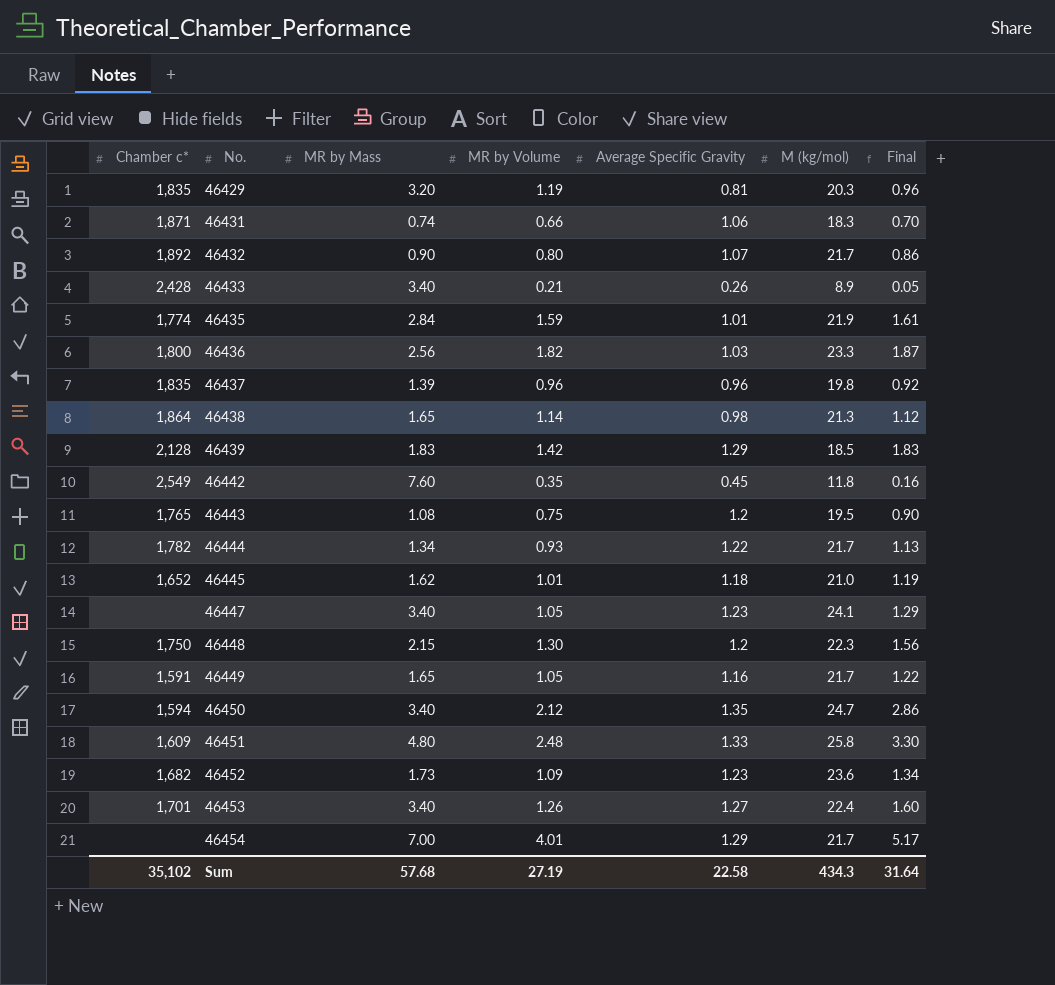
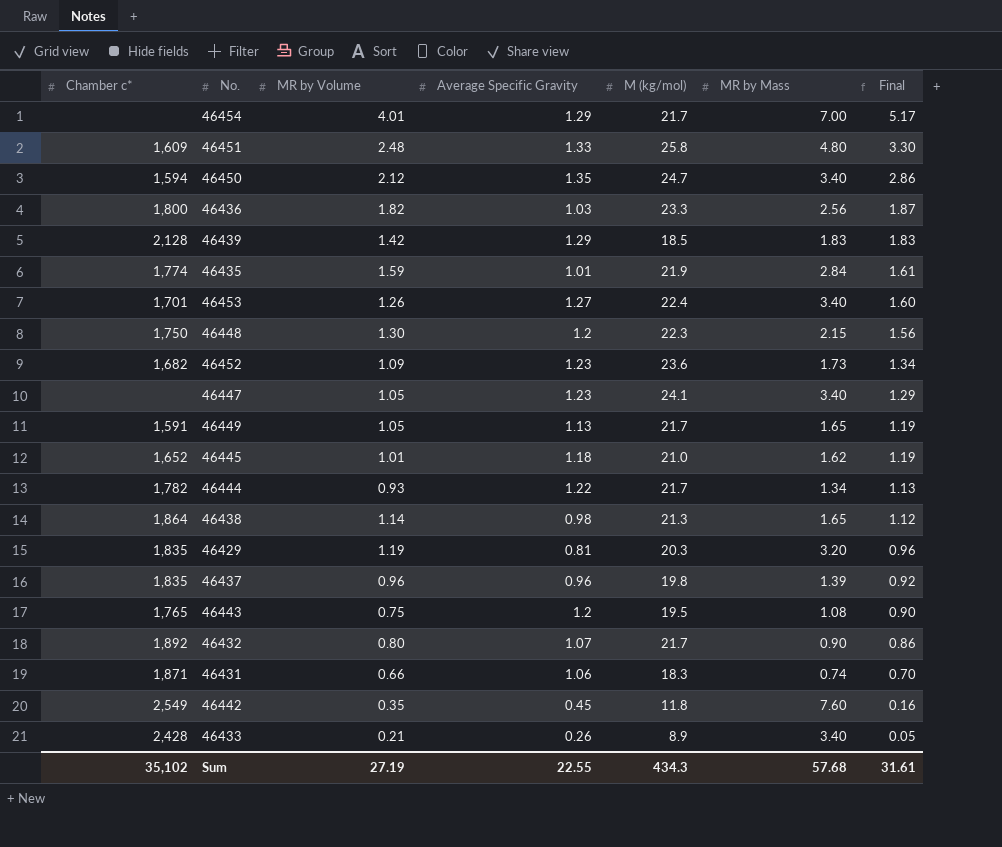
row order: No. ascending -> Final descending
column MR by Mass | position: 3 -> 6
46449 | Average Specific Gravity: 1.16 -> 1.13
46449 | Final: 1.22 -> 1.19
Sum | Average Specific Gravity: 22.58 -> 22.55
Sum | Final: 31.64 -> 31.61

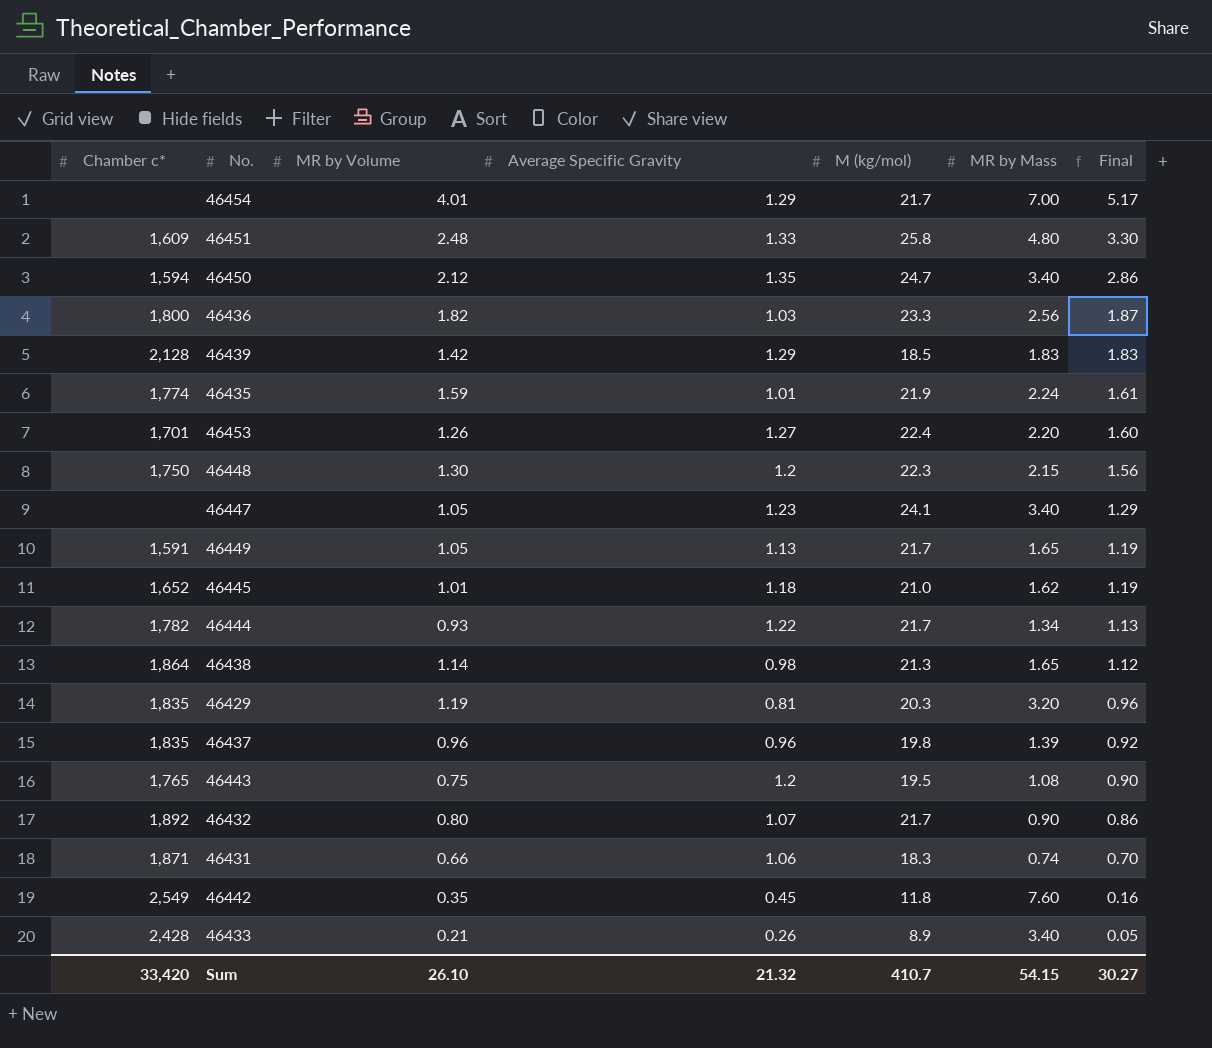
row 46452: 1,682 | 1.09 | 1.23 | 23.6 | 1.73 | 1.34 -> none
46435 | MR by Mass: 2.84 -> 2.24
46453 | MR by Mass: 3.40 -> 2.20
Sum | Chamber c*: 35,102 -> 33,420
Sum | MR by Volume: 27.19 -> 26.10
Sum | Average Specific Gravity: 22.55 -> 21.32
Sum | M (kg/mol): 434.3 -> 410.7
Sum | MR by Mass: 57.68 -> 54.15
Sum | Final: 31.61 -> 30.27

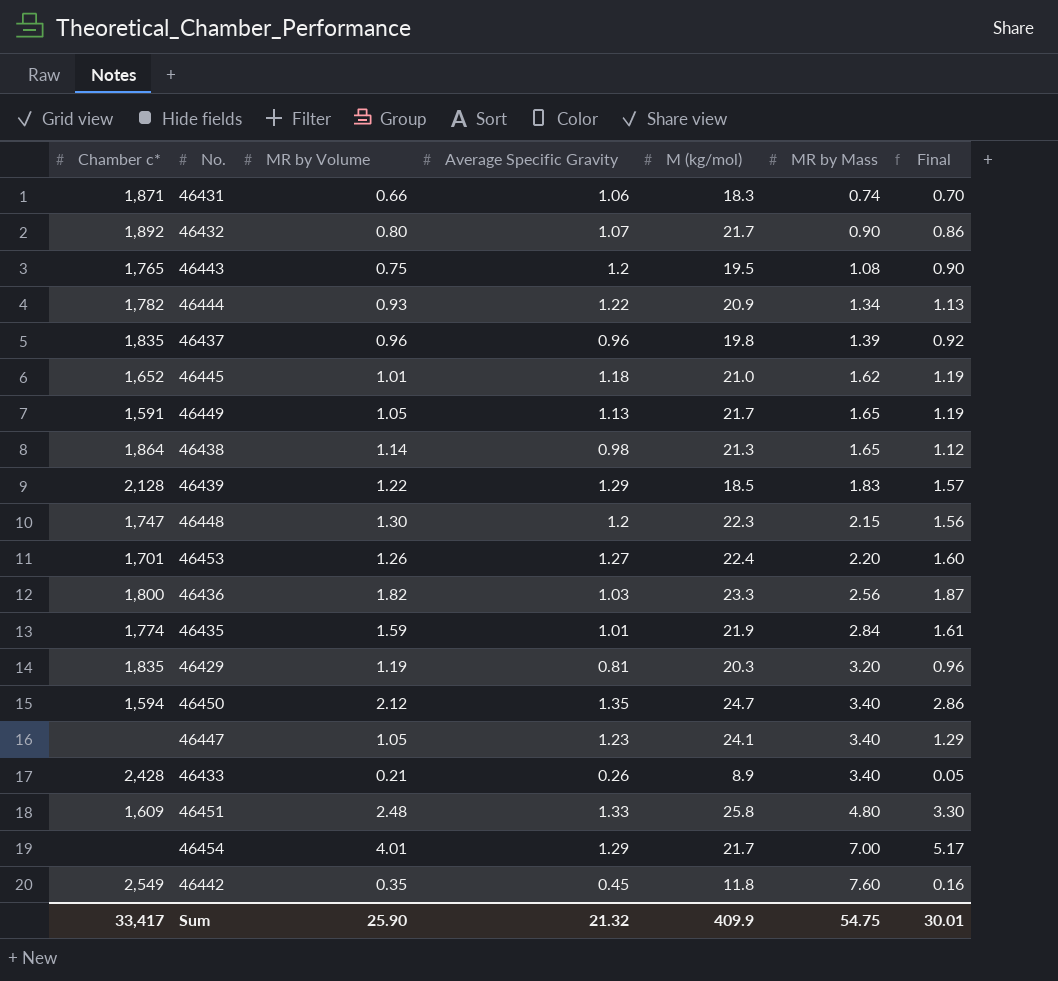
row order: Final descending -> MR by Mass ascending
46444 | M (kg/mol): 21.7 -> 20.9
46439 | MR by Volume: 1.42 -> 1.22
46439 | Final: 1.83 -> 1.57
46448 | Chamber c*: 1,750 -> 1,747
46435 | MR by Mass: 2.24 -> 2.84
Sum | Chamber c*: 33,420 -> 33,417
Sum | MR by Volume: 26.10 -> 25.90
Sum | M (kg/mol): 410.7 -> 409.9
Sum | MR by Mass: 54.15 -> 54.75
Sum | Final: 30.27 -> 30.01

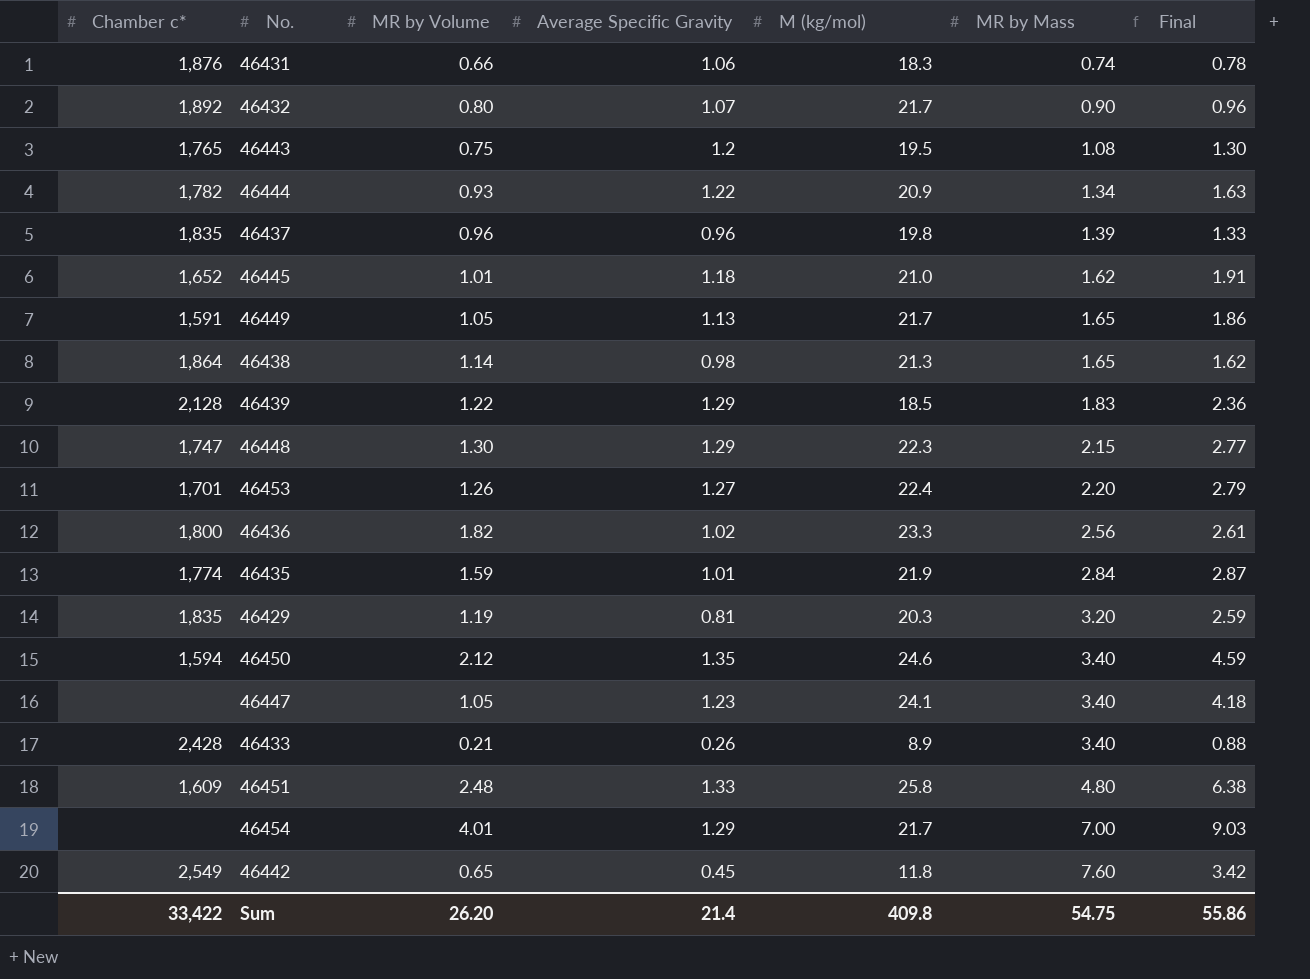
column Final | formula: [MR by Volume] * [Average Specific Gravity] -> [Average Specific Gravity] * [MR by Mass]
46431 | Chamber c*: 1,871 -> 1,876
46448 | Average Specific Gravity: 1.2 -> 1.29
46436 | Average Specific Gravity: 1.03 -> 1.02
46450 | M (kg/mol): 24.7 -> 24.6
46442 | MR by Volume: 0.35 -> 0.65
Sum | Chamber c*: 33,417 -> 33,422
Sum | MR by Volume: 25.90 -> 26.20
Sum | Average Specific Gravity: 21.32 -> 21.4
Sum | M (kg/mol): 409.9 -> 409.8
Sum | Final: 30.01 -> 55.86

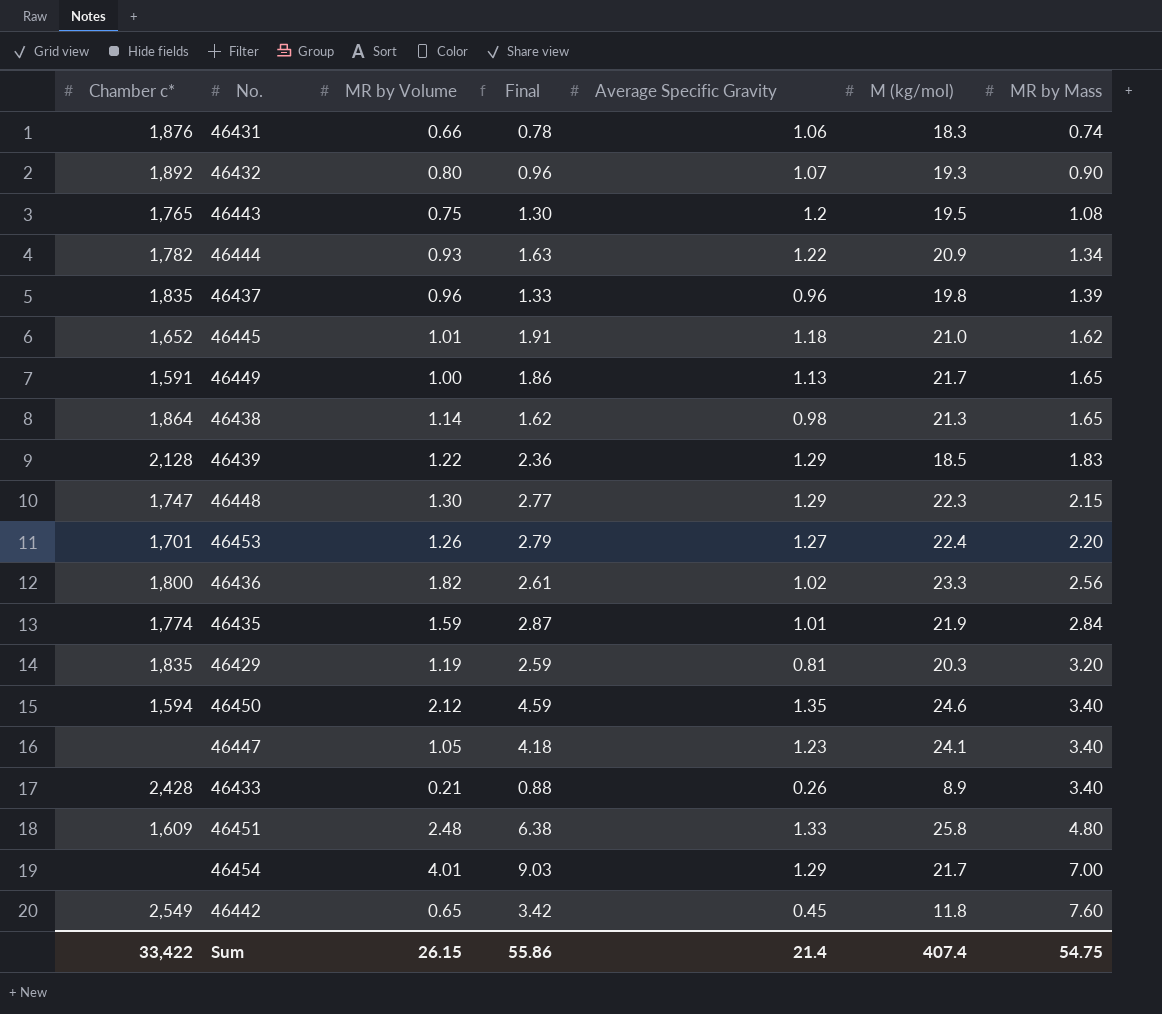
column Final | position: 7 -> 4
46432 | M (kg/mol): 21.7 -> 19.3
46449 | MR by Volume: 1.05 -> 1.00
Sum | MR by Volume: 26.20 -> 26.15
Sum | M (kg/mol): 409.8 -> 407.4

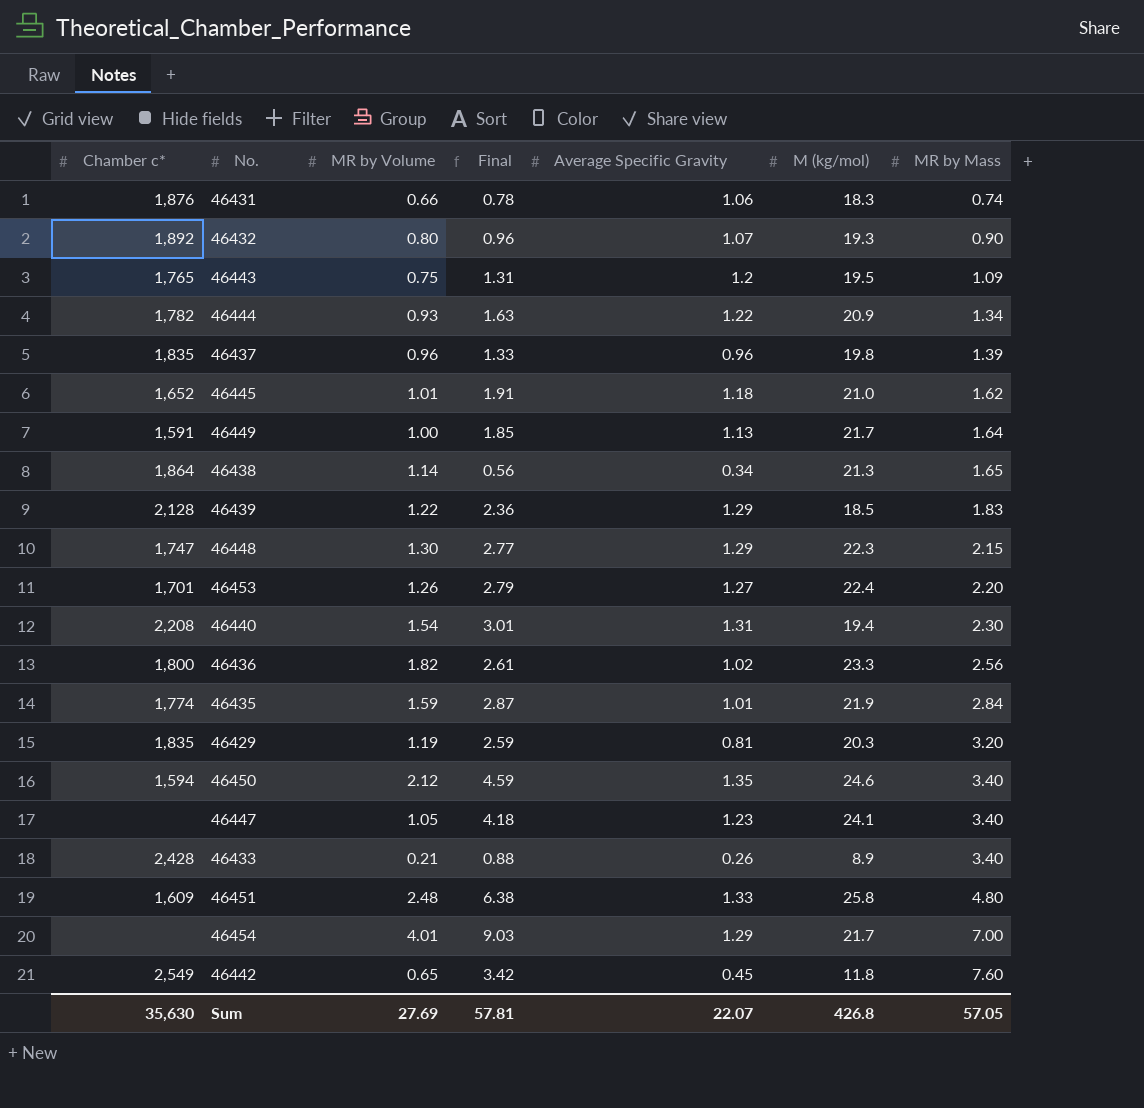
46443 | Final: 1.30 -> 1.31
46443 | MR by Mass: 1.08 -> 1.09
46449 | Final: 1.86 -> 1.85
46449 | MR by Mass: 1.65 -> 1.64
46438 | Final: 1.62 -> 0.56
46438 | Average Specific Gravity: 0.98 -> 0.34
row 46440: none -> 2,208 | 1.54 | 3.01 | 1.31 | 19.4 | 2.30
Sum | Chamber c*: 33,422 -> 35,630
Sum | MR by Volume: 26.15 -> 27.69
Sum | Final: 55.86 -> 57.81
Sum | Average Specific Gravity: 21.4 -> 22.07
Sum | M (kg/mol): 407.4 -> 426.8
Sum | MR by Mass: 54.75 -> 57.05

